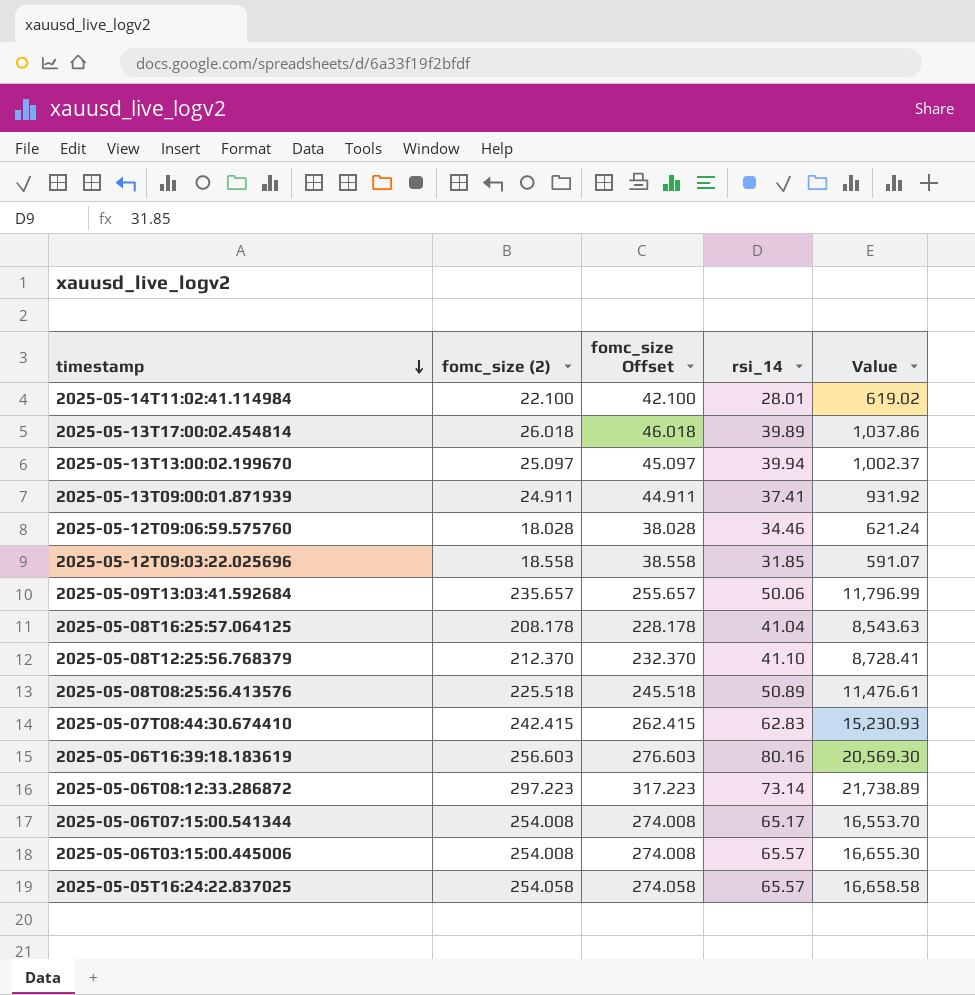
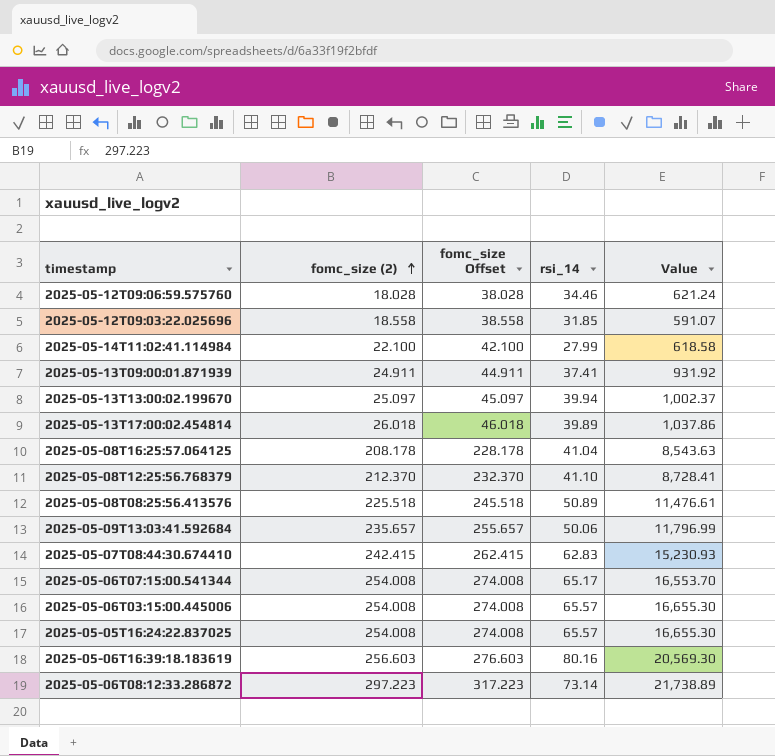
row order: timestamp descending -> fomc_size (2) ascending
2025-05-14T11:02:41.114984 | rsi_14: 28.01 -> 27.99
2025-05-14T11:02:41.114984 | Value: 619.02 -> 618.58
2025-05-05T16:24:22.837025 | fomc_size (2): 254.058 -> 254.008
2025-05-05T16:24:22.837025 | fomc_size Offset: 274.058 -> 274.008
2025-05-05T16:24:22.837025 | Value: 16,658.58 -> 16,655.30

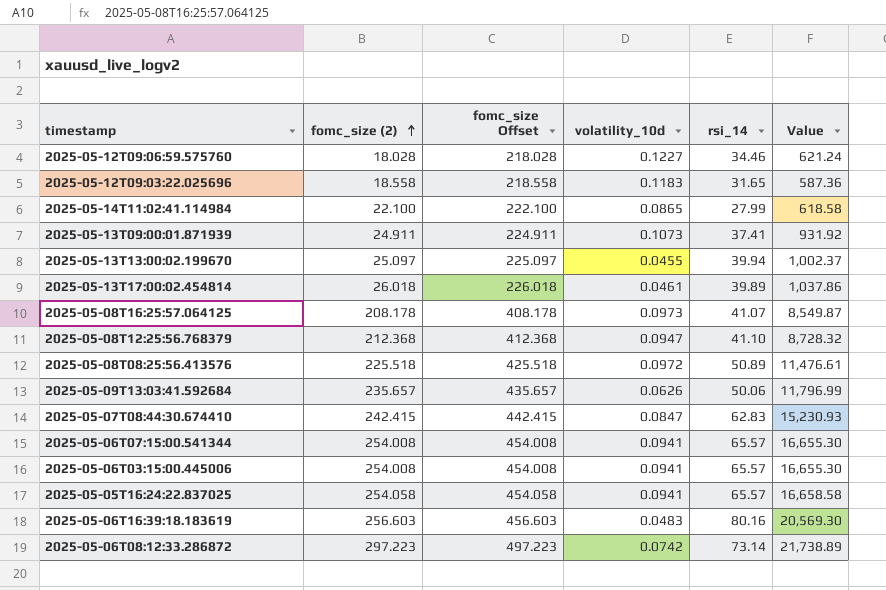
column fomc_size Offset | formula: [fomc_size (2)] + 20 -> [fomc_size (2)] + 200
column volatility_10d | position: none -> 4
2025-05-12T09:03:22.025696 | rsi_14: 31.85 -> 31.65
2025-05-12T09:03:22.025696 | Value: 591.07 -> 587.36
2025-05-08T16:25:57.064125 | rsi_14: 41.04 -> 41.07
2025-05-08T16:25:57.064125 | Value: 8,543.63 -> 8,549.87
2025-05-08T12:25:56.768379 | fomc_size (2): 212.370 -> 212.368
2025-05-08T12:25:56.768379 | Value: 8,728.41 -> 8,728.32
2025-05-06T07:15:00.541344 | rsi_14: 65.17 -> 65.57
2025-05-06T07:15:00.541344 | Value: 16,553.70 -> 16,655.30
2025-05-05T16:24:22.837025 | fomc_size (2): 254.008 -> 254.058
2025-05-05T16:24:22.837025 | Value: 16,655.30 -> 16,658.58

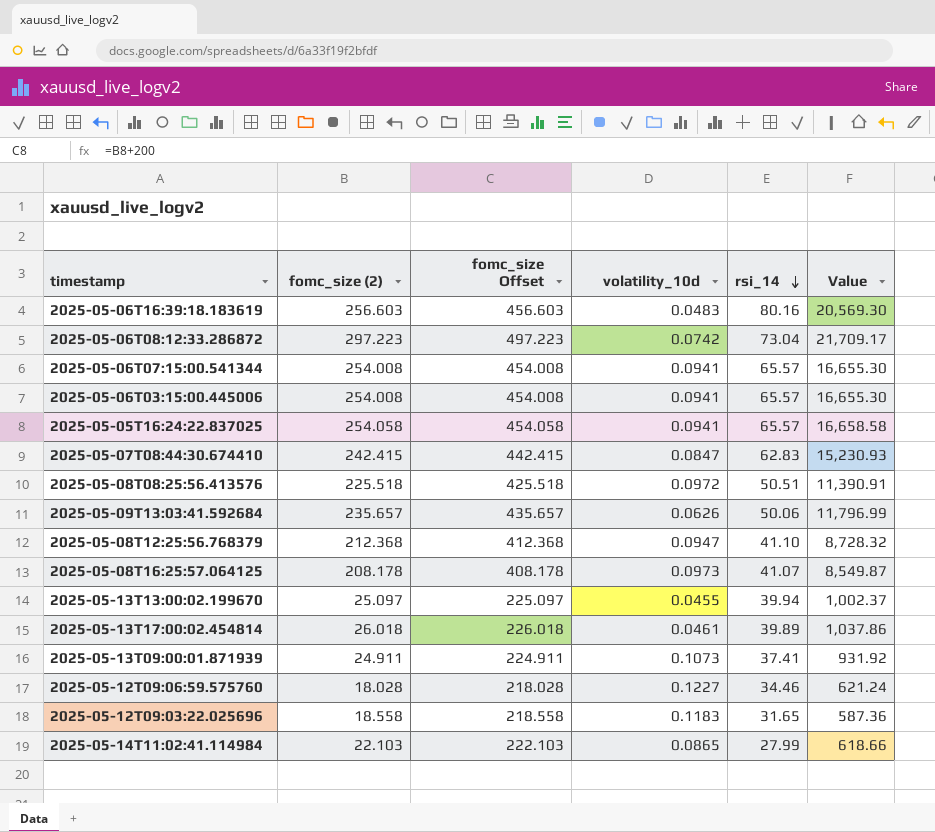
row order: fomc_size (2) ascending -> rsi_14 descending
2025-05-06T08:12:33.286872 | rsi_14: 73.14 -> 73.04
2025-05-06T08:12:33.286872 | Value: 21,738.89 -> 21,709.17
2025-05-08T08:25:56.413576 | rsi_14: 50.89 -> 50.51
2025-05-08T08:25:56.413576 | Value: 11,476.61 -> 11,390.91
2025-05-14T11:02:41.114984 | fomc_size (2): 22.100 -> 22.103
2025-05-14T11:02:41.114984 | fomc_size Offset: 222.100 -> 222.103
2025-05-14T11:02:41.114984 | Value: 618.58 -> 618.66

